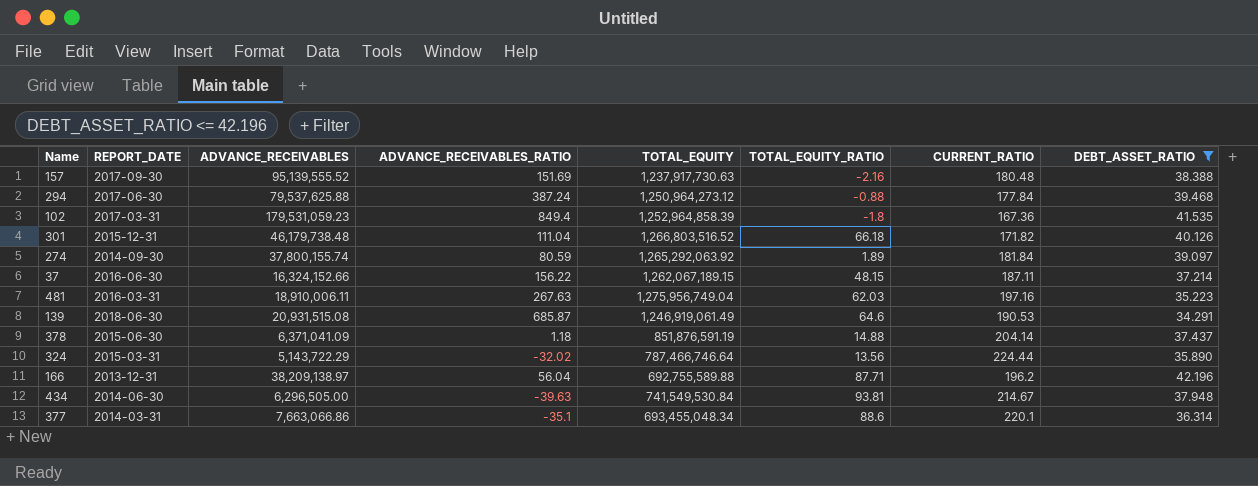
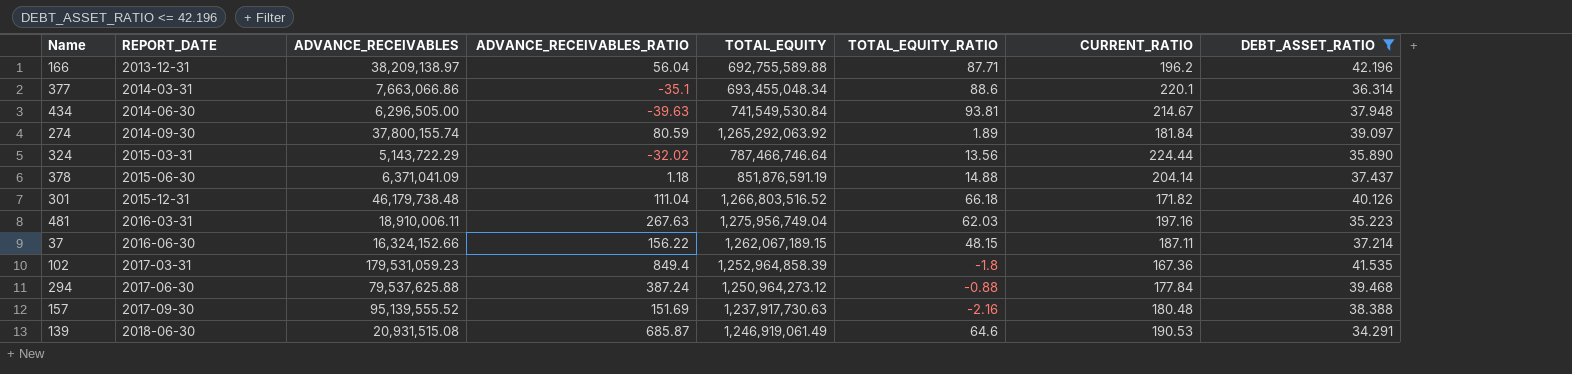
row order: none -> REPORT_DATE ascending

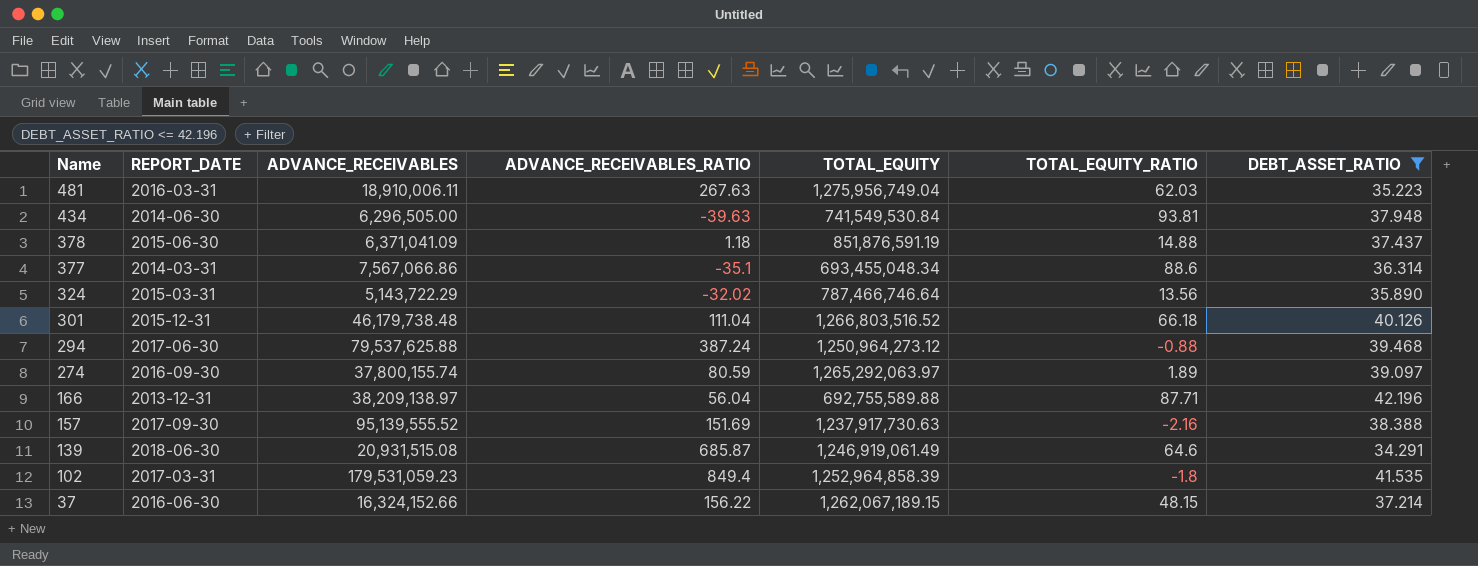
row order: REPORT_DATE ascending -> Name descending
column CURRENT_RATIO | position: 7 -> none
377 | ADVANCE_RECEIVABLES: 7,663,066.86 -> 7,567,066.86
274 | REPORT_DATE: 2014-09-30 -> 2016-09-30
274 | TOTAL_EQUITY: 1,265,292,063.92 -> 1,265,292,063.97

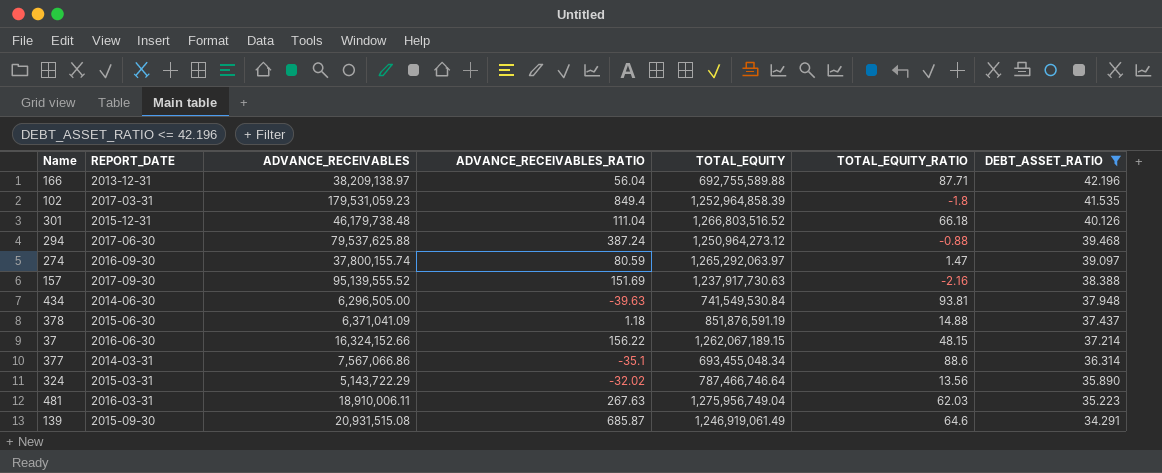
row order: Name descending -> DEBT_ASSET_RATIO descending
274 | TOTAL_EQUITY_RATIO: 1.89 -> 1.47
139 | REPORT_DATE: 2018-06-30 -> 2015-09-30

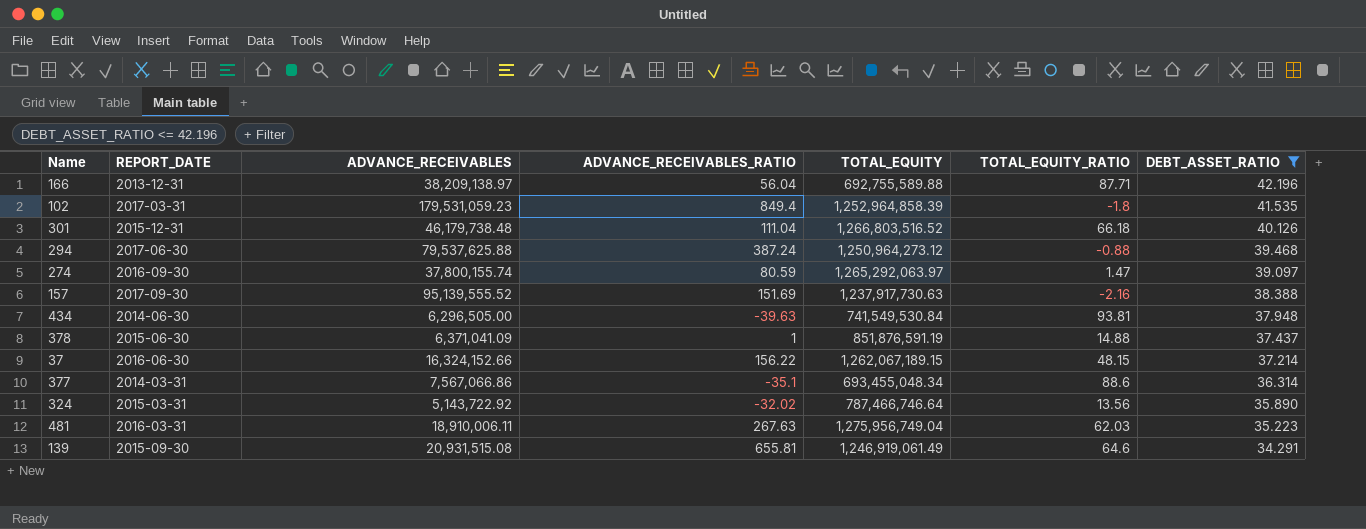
378 | ADVANCE_RECEIVABLES_RATIO: 1.18 -> 1
324 | ADVANCE_RECEIVABLES: 5,143,722.29 -> 5,143,722.92
139 | ADVANCE_RECEIVABLES_RATIO: 685.87 -> 655.81

